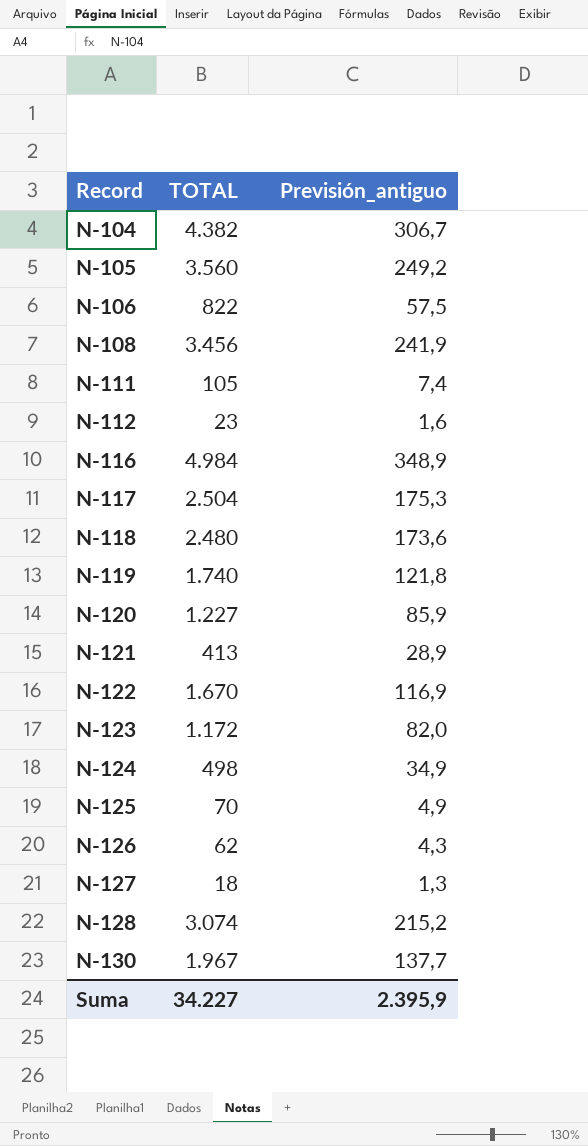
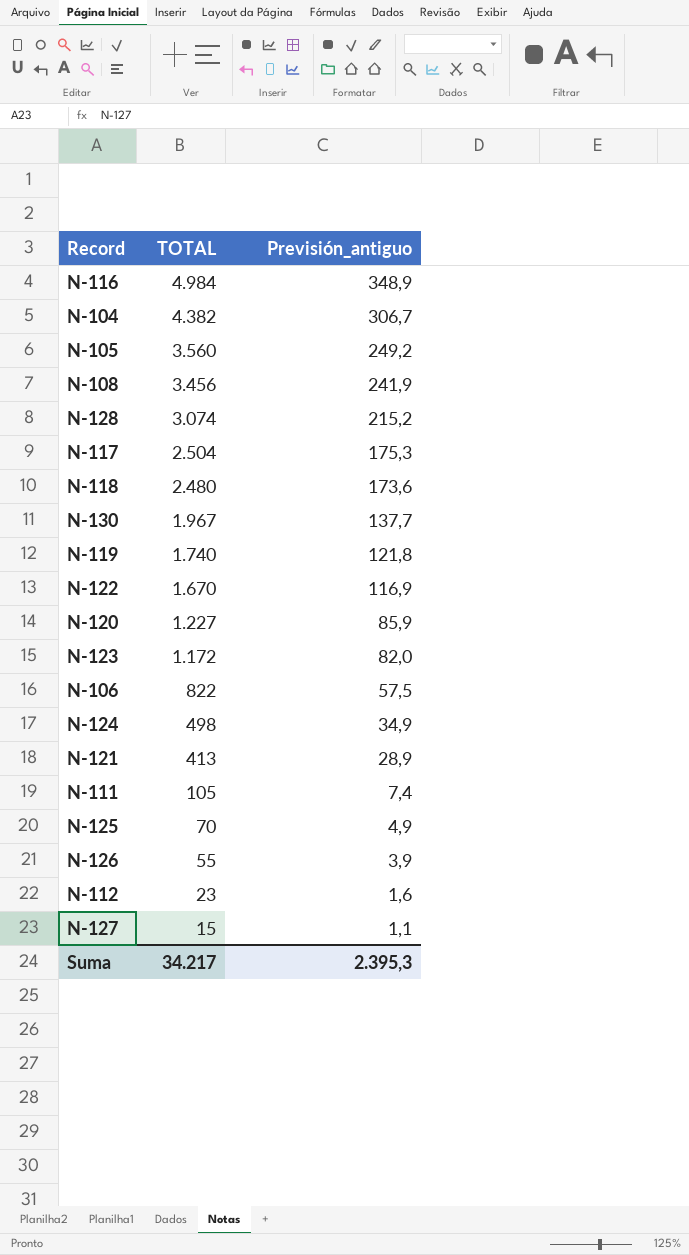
row order: Record ascending -> TOTAL descending
N-126 | TOTAL: 62 -> 55
N-126 | Previsión_antiguo: 4,3 -> 3,9
N-127 | TOTAL: 18 -> 15
N-127 | Previsión_antiguo: 1,3 -> 1,1
Suma | TOTAL: 34.227 -> 34.217
Suma | Previsión_antiguo: 2.395,9 -> 2.395,3

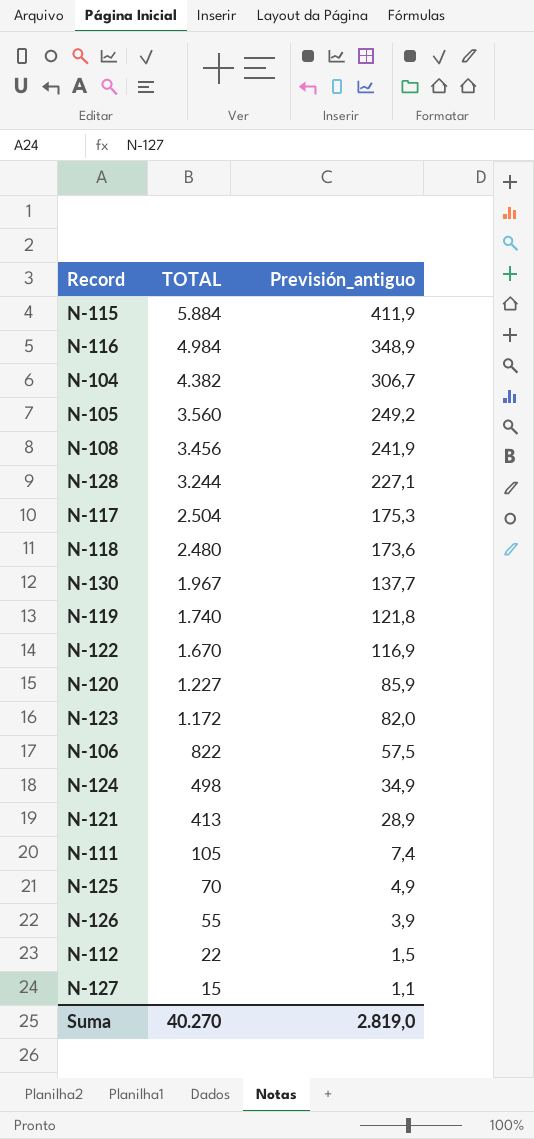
row N-115: none -> 5.884 | 411,9
N-128 | TOTAL: 3.074 -> 3.244
N-128 | Previsión_antiguo: 215,2 -> 227,1
N-112 | TOTAL: 23 -> 22
N-112 | Previsión_antiguo: 1,6 -> 1,5
Suma | TOTAL: 34.217 -> 40.270
Suma | Previsión_antiguo: 2.395,3 -> 2.819,0

